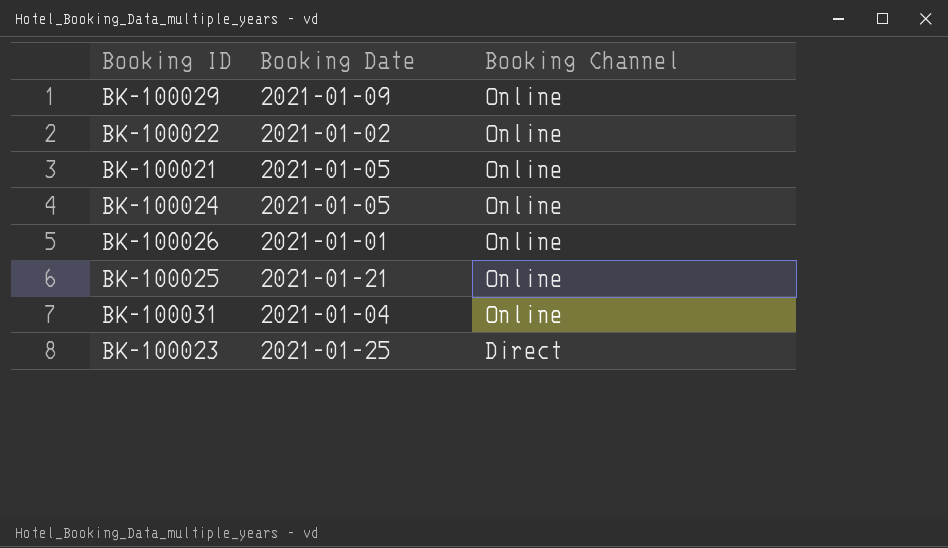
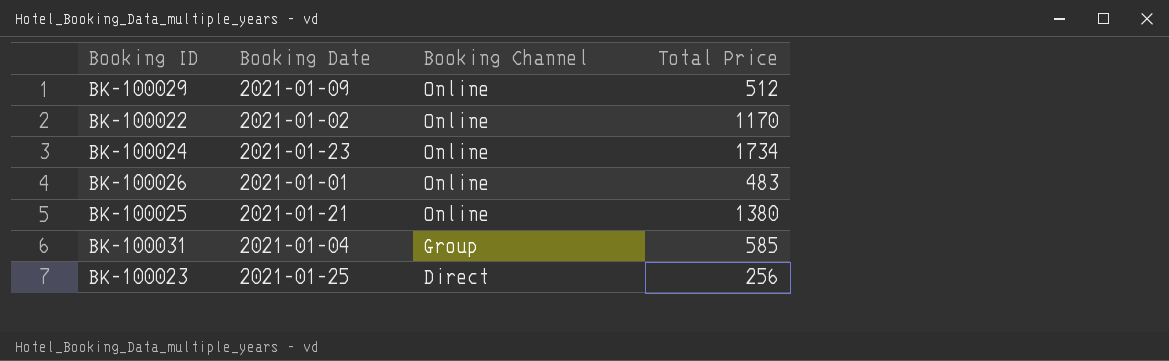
column Total Price | position: none -> 4
row BK-100021: 2021-01-05 | Online -> none
BK-100024 | Booking Date: 2021-01-05 -> 2021-01-23
BK-100031 | Booking Channel: Online -> Group

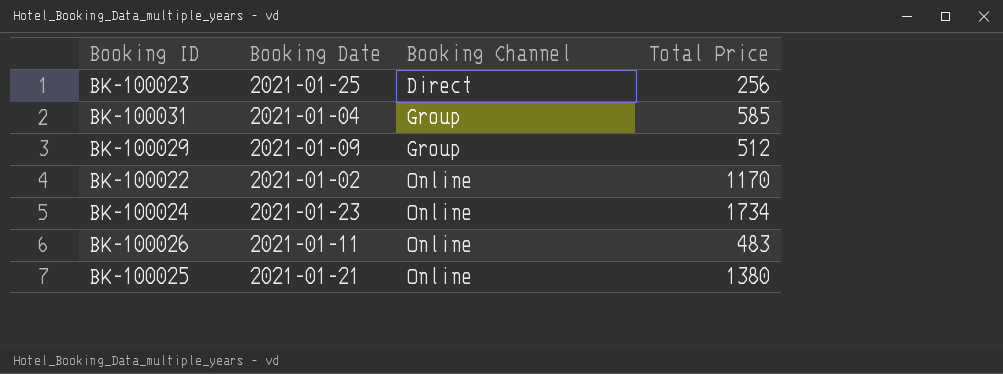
row order: Booking Channel descending -> Booking Channel ascending
BK-100029 | Booking Channel: Online -> Group
BK-100026 | Booking Date: 2021-01-01 -> 2021-01-11

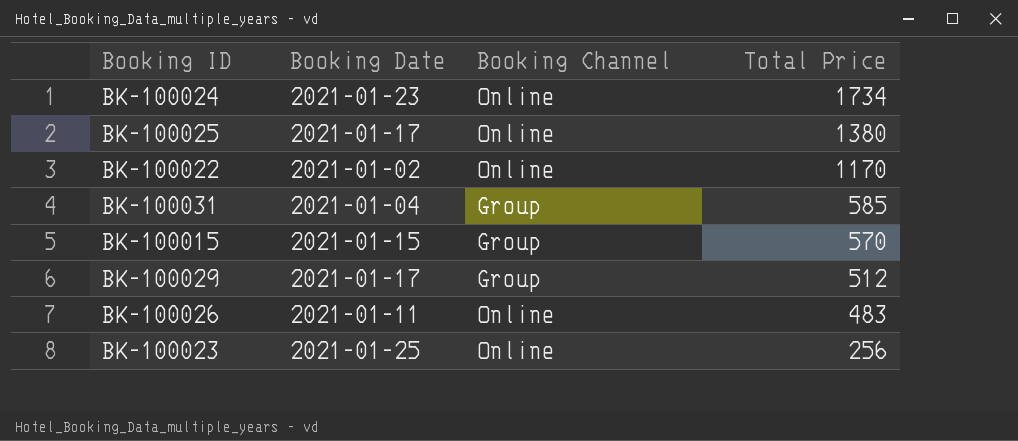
row order: Booking Channel ascending -> Total Price descending
BK-100025 | Booking Date: 2021-01-21 -> 2021-01-17
row BK-100015: none -> 2021-01-15 | Group | 570
BK-100029 | Booking Date: 2021-01-09 -> 2021-01-17
BK-100023 | Booking Channel: Direct -> Online

